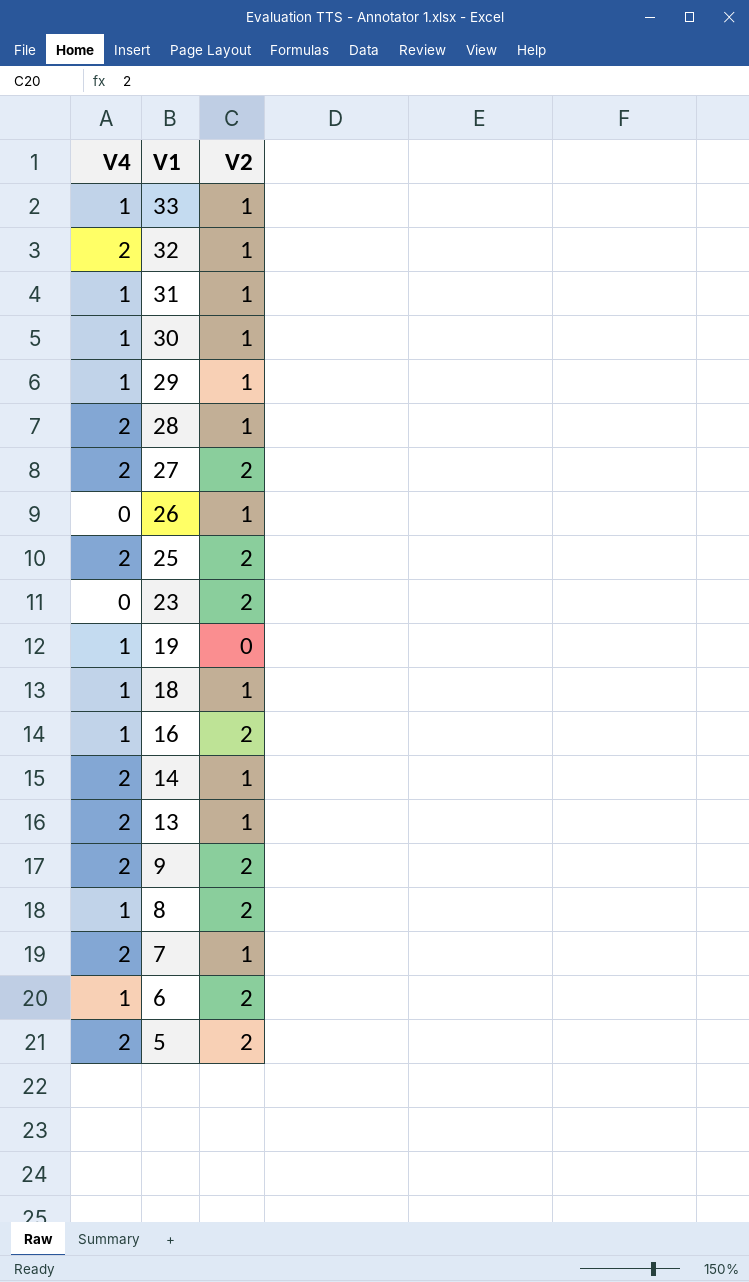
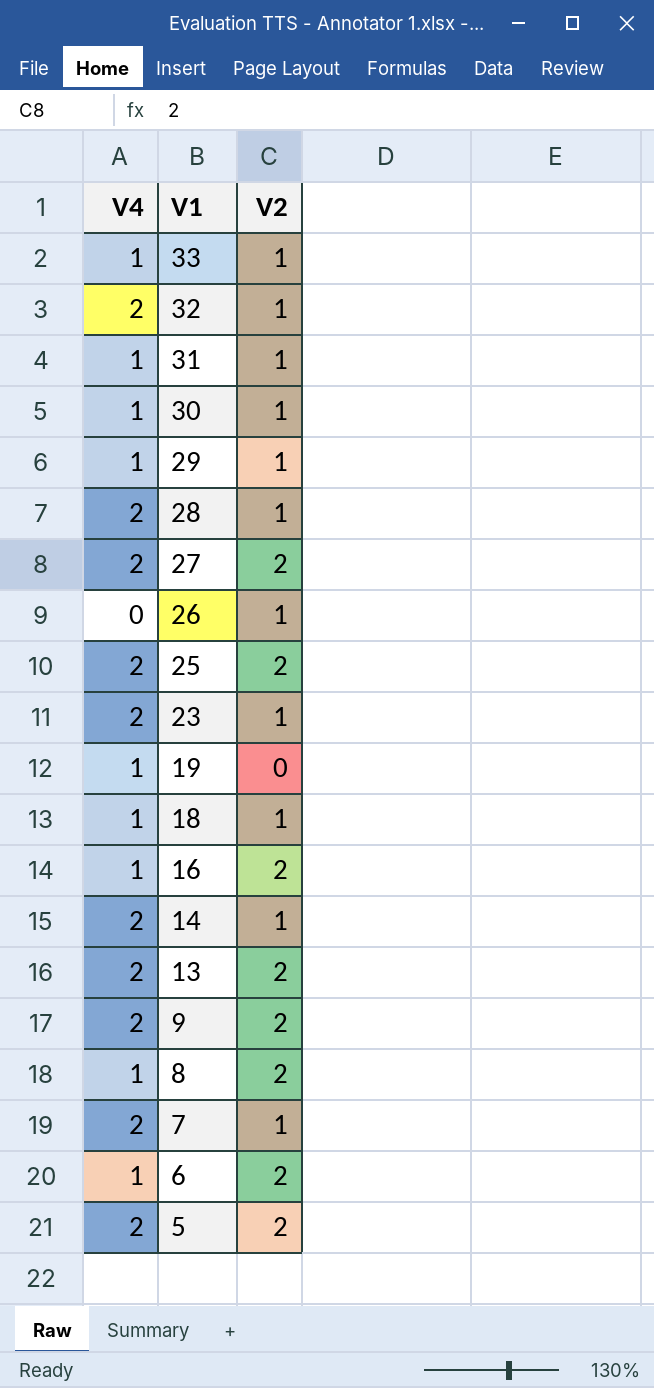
23 | V4: 0 -> 2
23 | V2: 2 -> 1
13 | V2: 1 -> 2

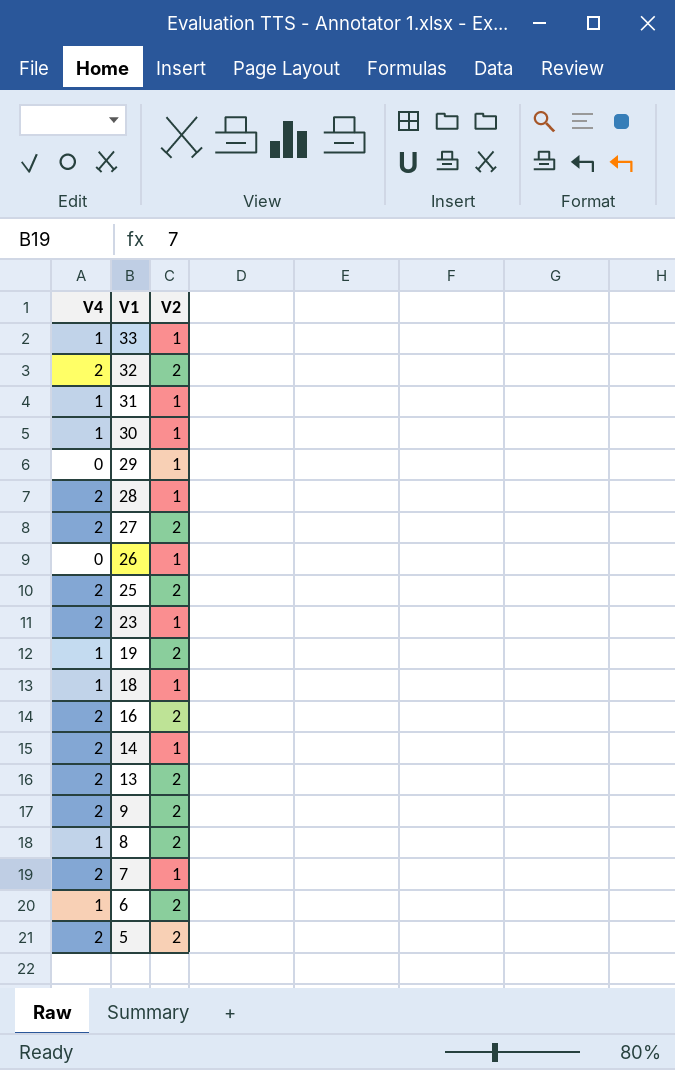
32 | V2: 1 -> 2
29 | V4: 1 -> 0
19 | V2: 0 -> 2
16 | V4: 1 -> 2

